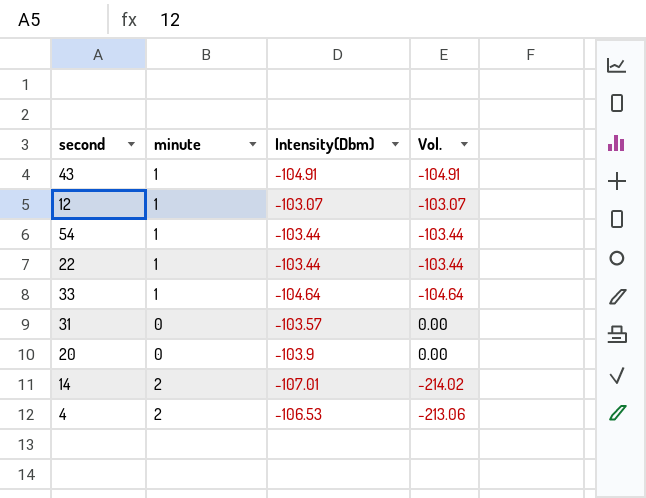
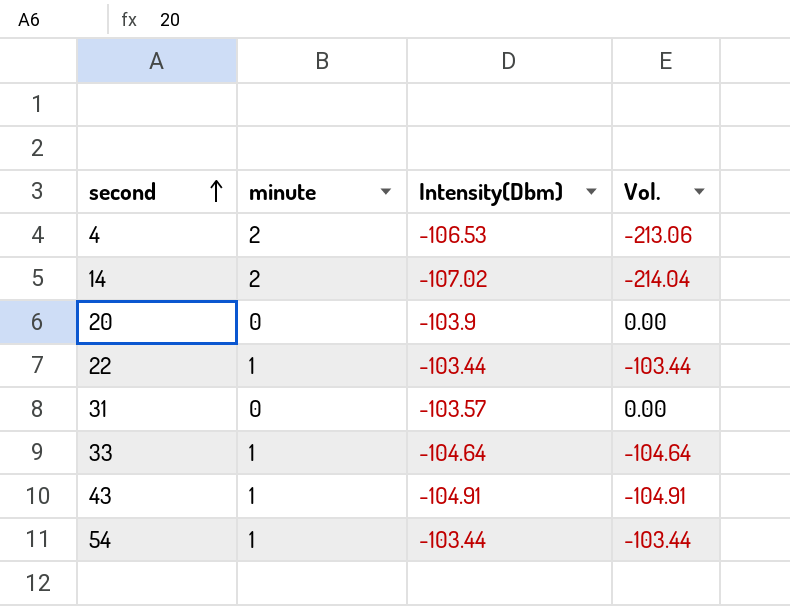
row order: none -> second ascending
row 12: 1 | -103.07 | -103.07 -> none
14 | Intensity(Dbm): -107.01 -> -107.02
14 | Vol.: -214.02 -> -214.04

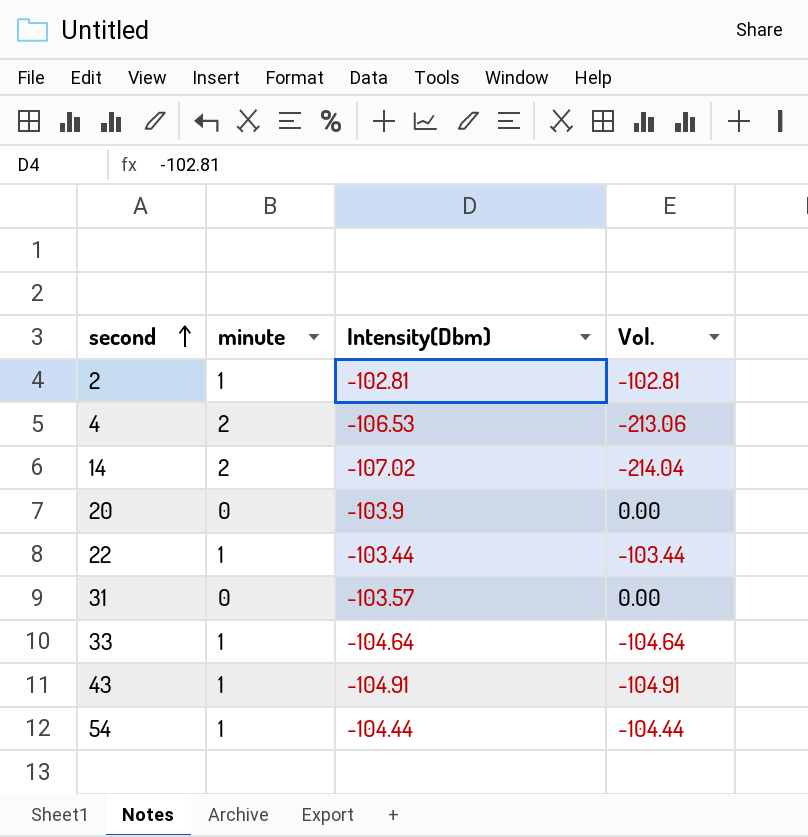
row 2: none -> 1 | -102.81 | -102.81
54 | Intensity(Dbm): -103.44 -> -104.44
54 | Vol.: -103.44 -> -104.44

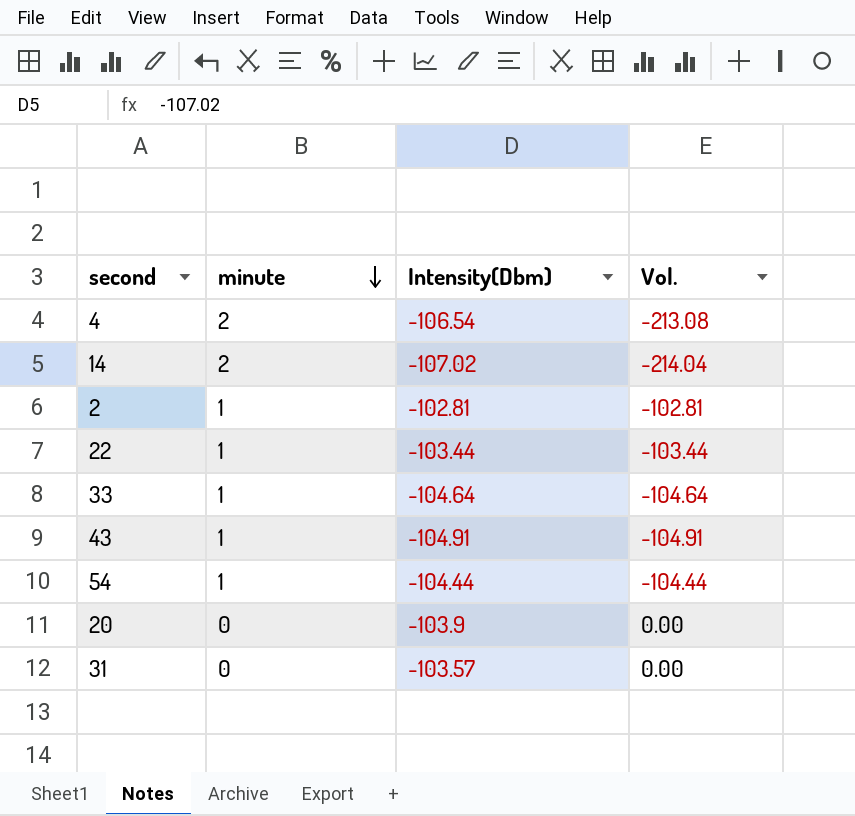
row order: second ascending -> minute descending
4 | Intensity(Dbm): -106.53 -> -106.54
4 | Vol.: -213.06 -> -213.08

